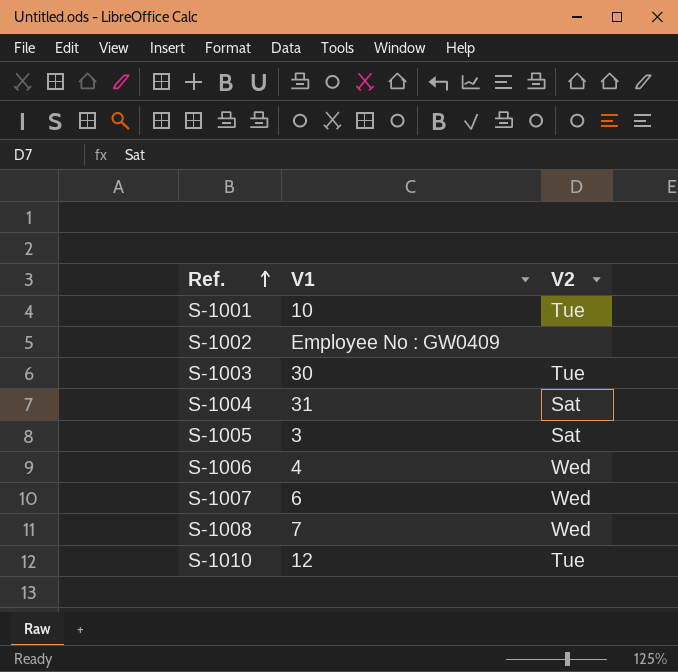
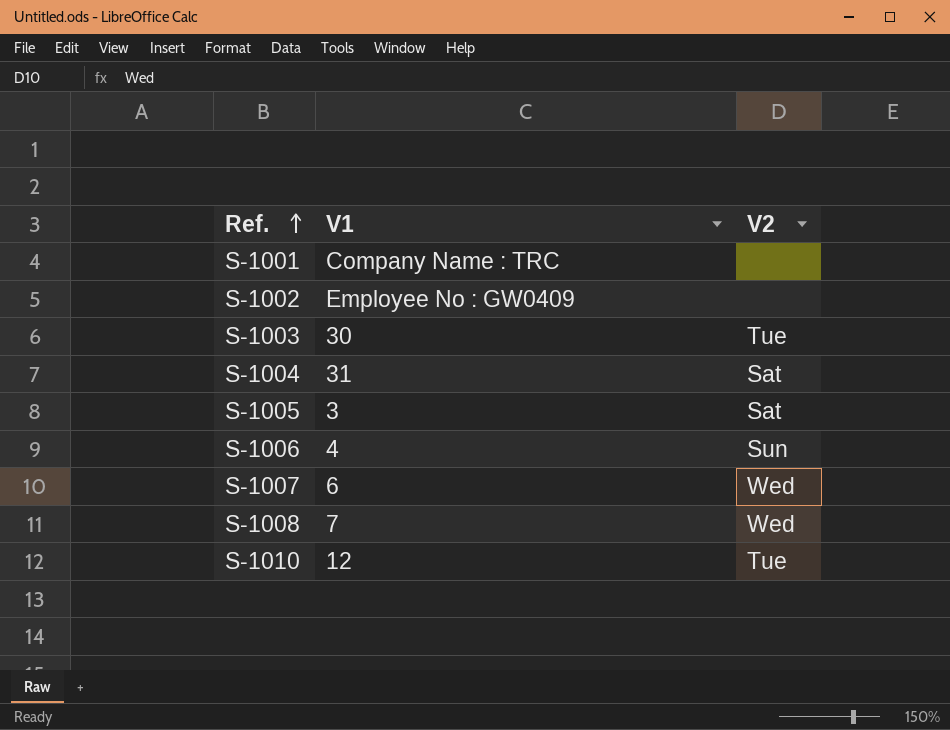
S-1001 | V1: 10 -> Company Name : TRC
S-1001 | V2: Tue -> none
S-1006 | V2: Wed -> Sun

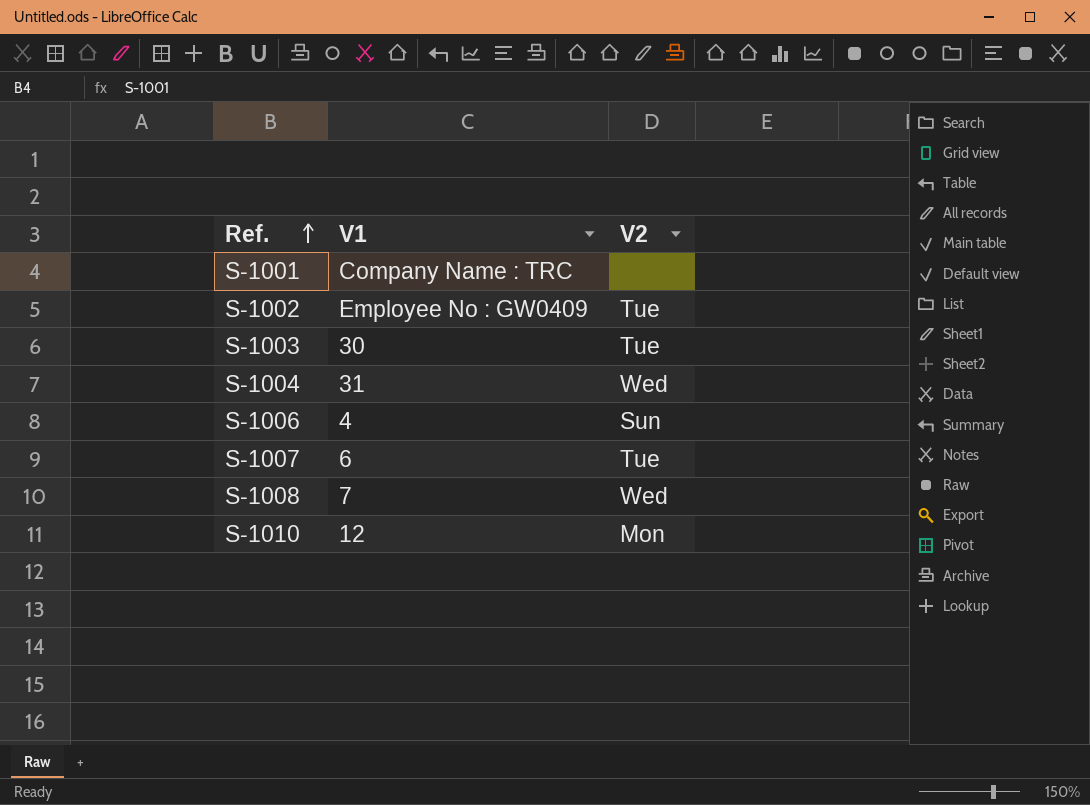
row S-1005: 3 | Sat -> none
S-1002 | V2: none -> Tue
S-1004 | V2: Sat -> Wed
S-1007 | V2: Wed -> Tue
S-1010 | V2: Tue -> Mon

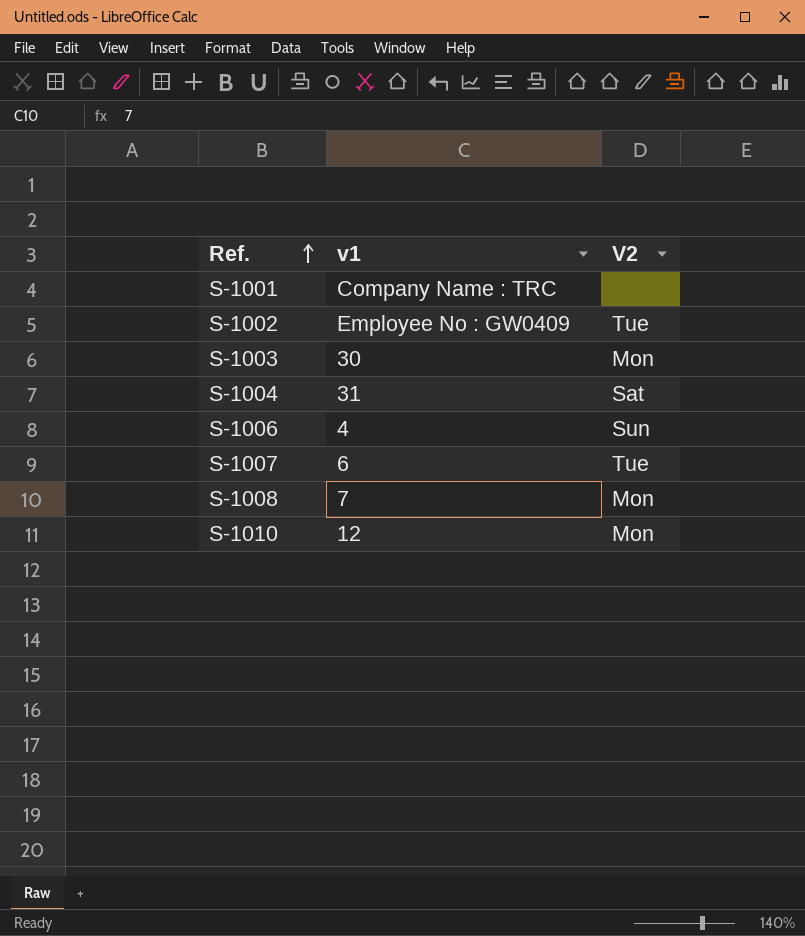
column name: V1 -> v1
S-1003 | V2: Tue -> Mon
S-1004 | V2: Wed -> Sat
S-1008 | V2: Wed -> Mon

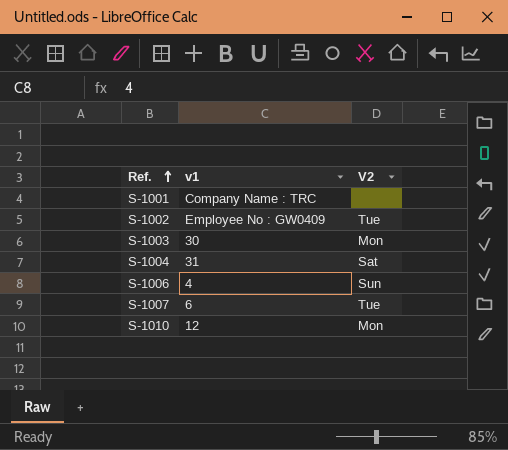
row S-1008: 7 | Mon -> none

